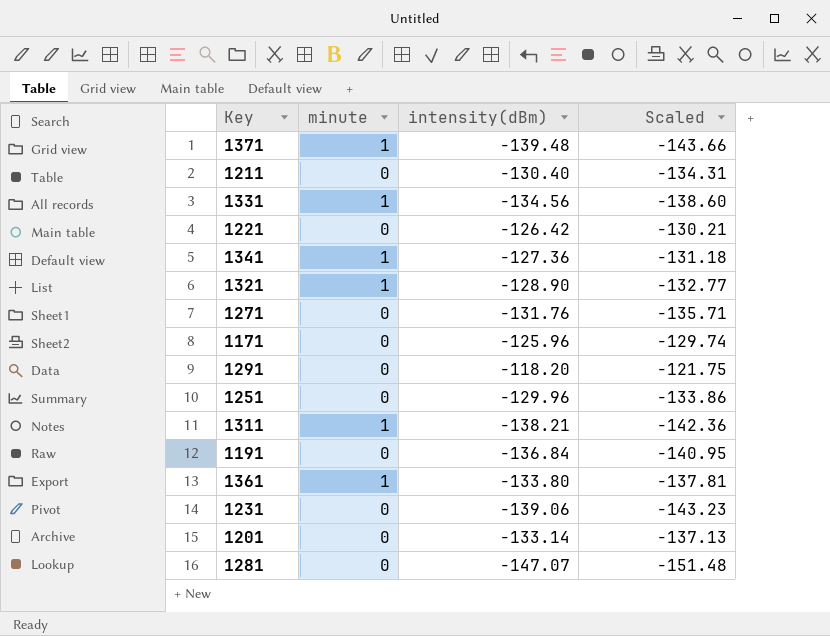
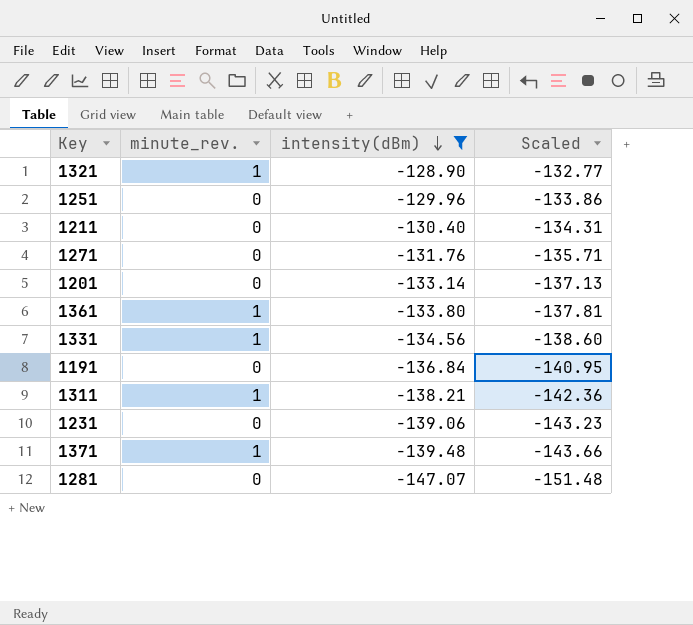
filter: none -> intensity(dBm) <= -128.90
row order: none -> intensity(dBm) descending
column name: minute -> minute_rev.

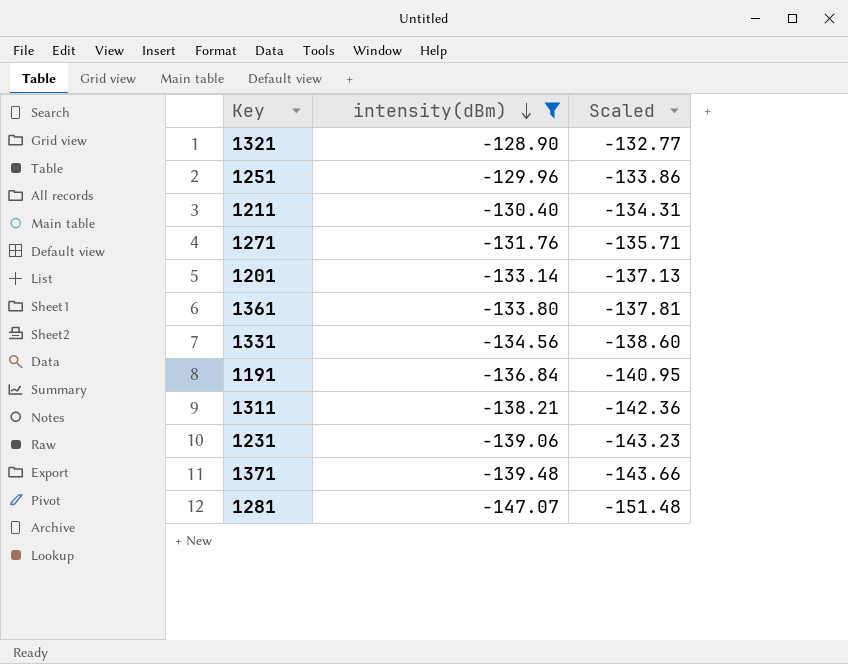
column minute_rev. | position: 2 -> none

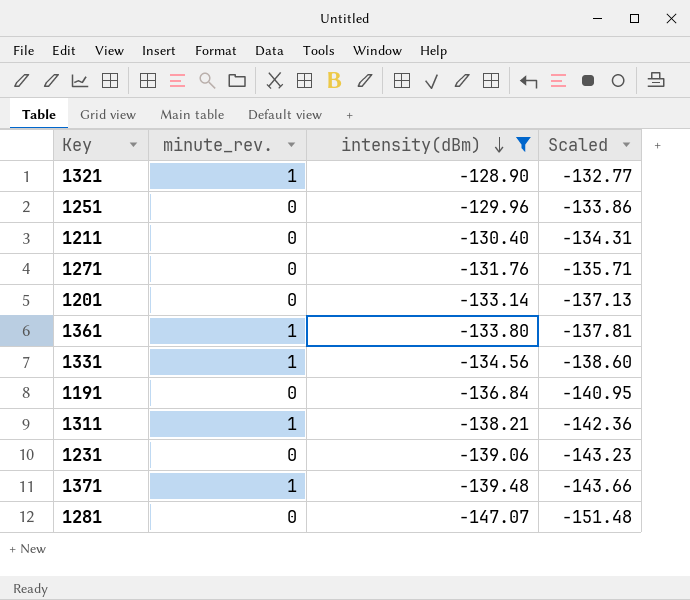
column minute_rev. | position: none -> 2

